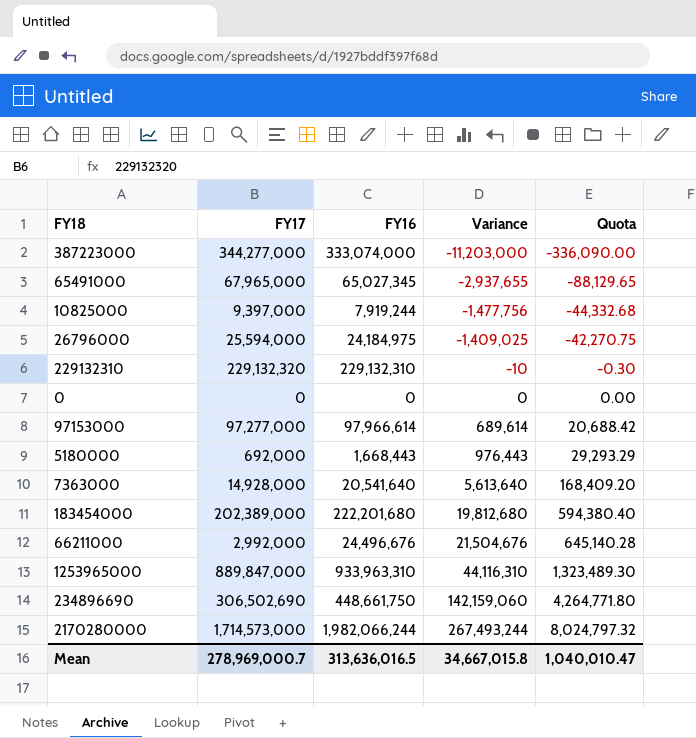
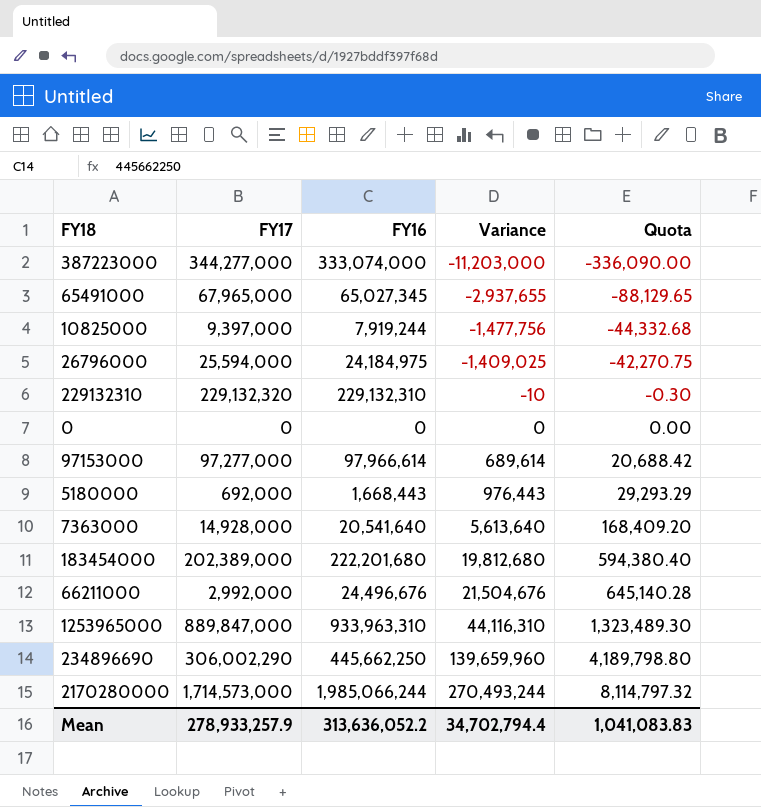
234896690 | FY17: 306,502,690 -> 306,002,290
234896690 | FY16: 448,661,750 -> 445,662,250
234896690 | Variance: 142,159,060 -> 139,659,960
234896690 | Quota: 4,264,771.80 -> 4,189,798.80
2170280000 | FY16: 1,982,066,244 -> 1,985,066,244
2170280000 | Variance: 267,493,244 -> 270,493,244
2170280000 | Quota: 8,024,797.32 -> 8,114,797.32
Mean | FY17: 278,969,000.7 -> 278,933,257.9
Mean | FY16: 313,636,016.5 -> 313,636,052.2
Mean | Variance: 34,667,015.8 -> 34,702,794.4
Mean | Quota: 1,040,010.47 -> 1,041,083.83

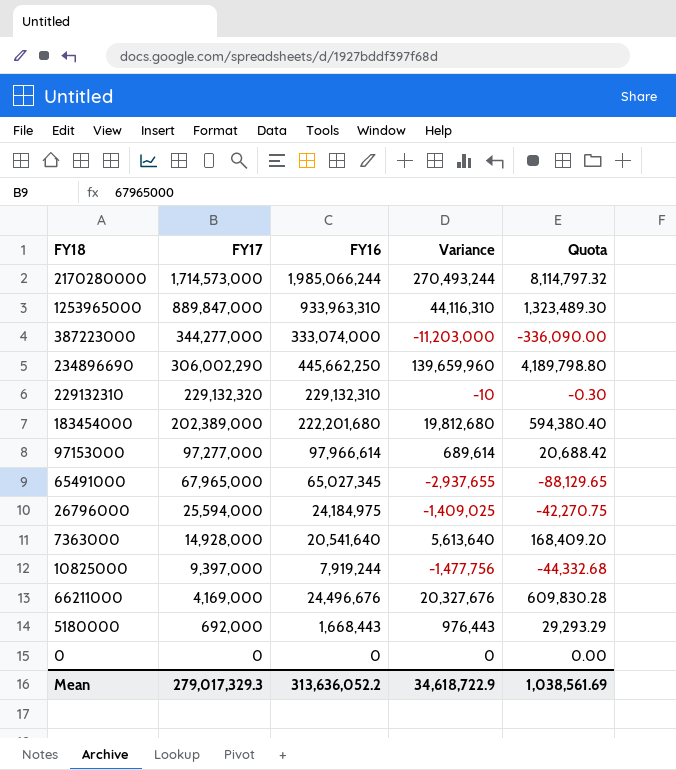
row order: Variance ascending -> FY17 descending
66211000 | FY17: 2,992,000 -> 4,169,000
66211000 | Variance: 21,504,676 -> 20,327,676
66211000 | Quota: 645,140.28 -> 609,830.28
Mean | FY17: 278,933,257.9 -> 279,017,329.3
Mean | Variance: 34,702,794.4 -> 34,618,722.9
Mean | Quota: 1,041,083.83 -> 1,038,561.69

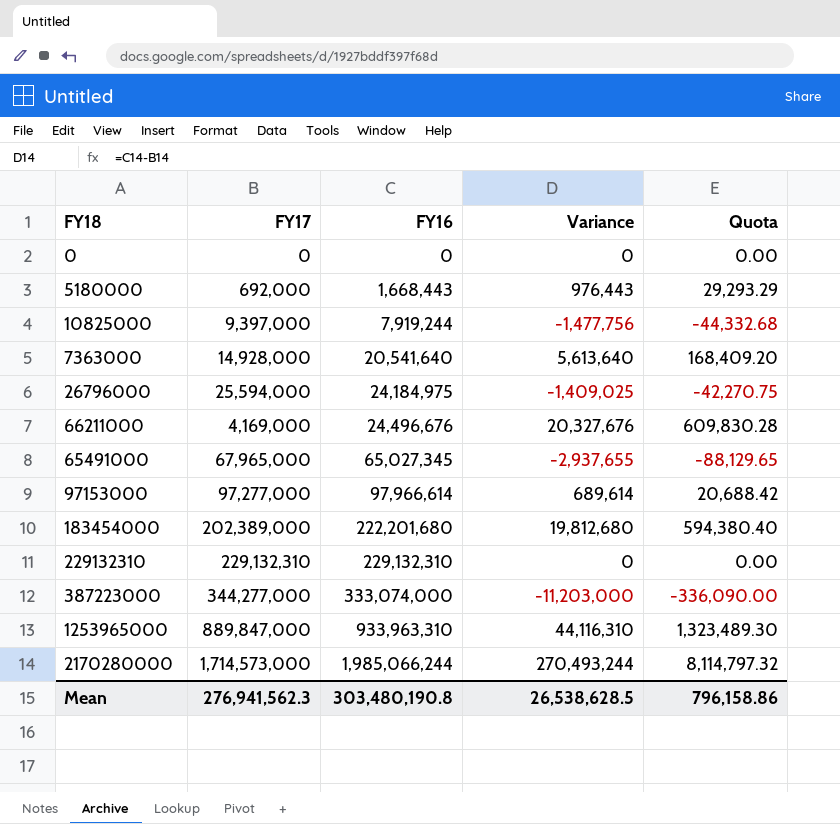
row order: FY17 descending -> FY16 ascending
row 234896690: 306,002,290 | 445,662,250 | 139,659,960 | 4,189,798.80 -> none
229132310 | FY17: 229,132,320 -> 229,132,310
229132310 | Variance: -10 -> 0
229132310 | Quota: -0.30 -> 0.00
Mean | FY17: 279,017,329.3 -> 276,941,562.3
Mean | FY16: 313,636,052.2 -> 303,480,190.8
Mean | Variance: 34,618,722.9 -> 26,538,628.5
Mean | Quota: 1,038,561.69 -> 796,158.86

